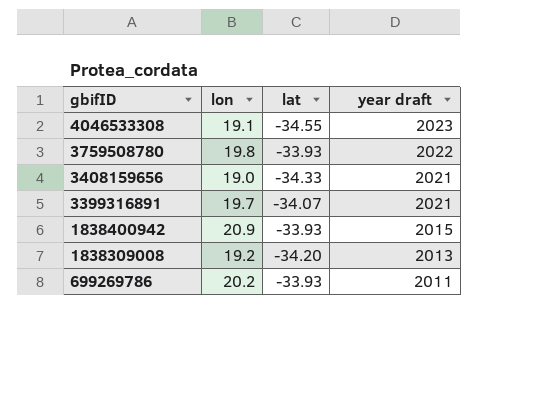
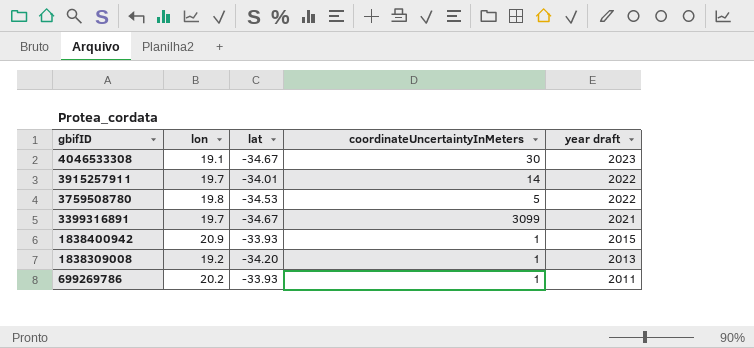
column coordinateUncertaintyInMeters | position: none -> 4
row 3408159656: 19.0 | -34.33 | 2021 -> none
4046533308 | lat: -34.55 -> -34.67
row 3915257911: none -> 19.7 | -34.01 | 14 | 2022
3759508780 | lat: -33.93 -> -34.53
3399316891 | lat: -34.07 -> -34.67

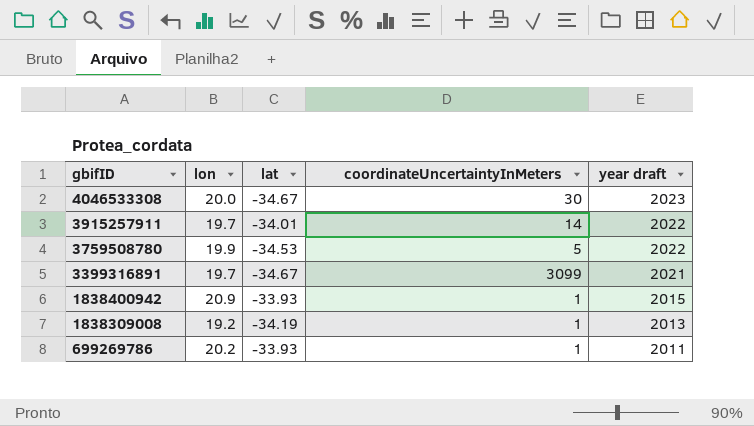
4046533308 | lon: 19.1 -> 20.0
3759508780 | lon: 19.8 -> 19.9
1838309008 | lat: -34.20 -> -34.19

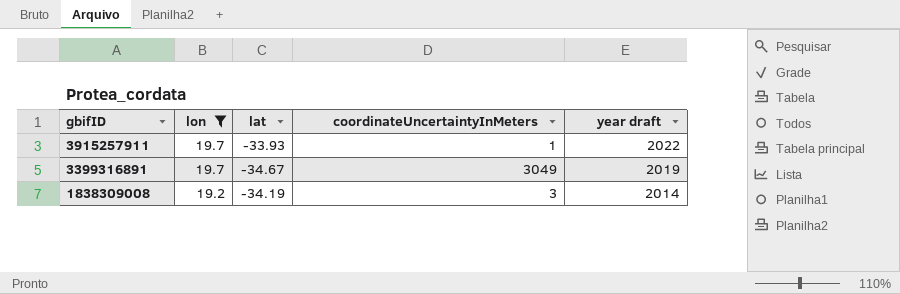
filter: none -> lon <= 19.7
3915257911 | lat: -34.01 -> -33.93
3915257911 | coordinateUncertaintyInMeters: 14 -> 1
3399316891 | coordinateUncertaintyInMeters: 3099 -> 3049
3399316891 | year draft: 2021 -> 2019
1838309008 | coordinateUncertaintyInMeters: 1 -> 3
1838309008 | year draft: 2013 -> 2014

